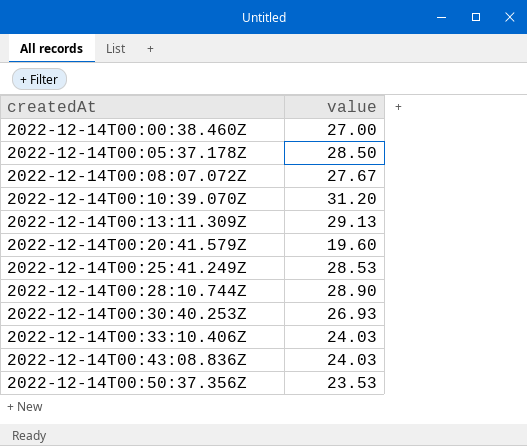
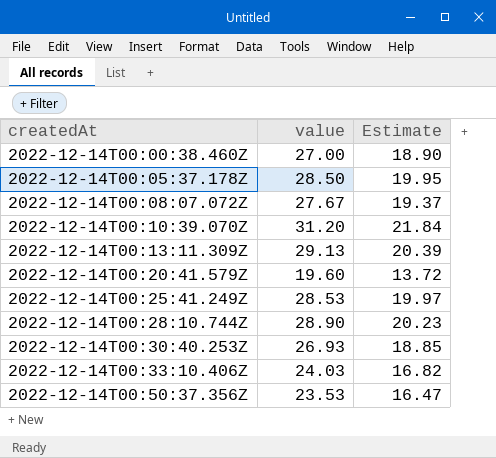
column Estimate | formula: none -> [value] * 0.7
row 2022-12-14T00:43:08.836Z: 24.03 -> none

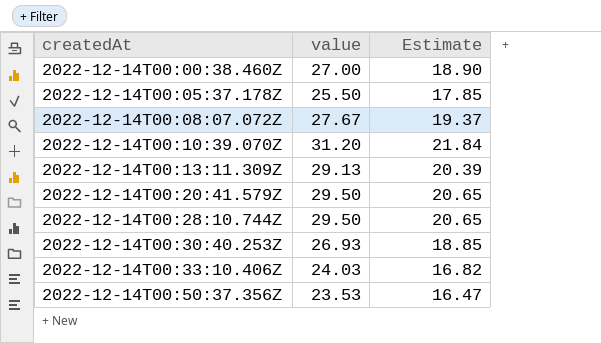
row 2022-12-14T00:25:41.249Z: 28.53 | 19.97 -> none
2022-12-14T00:05:37.178Z | value: 28.50 -> 25.50
2022-12-14T00:05:37.178Z | Estimate: 19.95 -> 17.85
2022-12-14T00:20:41.579Z | value: 19.60 -> 29.50
2022-12-14T00:20:41.579Z | Estimate: 13.72 -> 20.65
2022-12-14T00:28:10.744Z | value: 28.90 -> 29.50
2022-12-14T00:28:10.744Z | Estimate: 20.23 -> 20.65

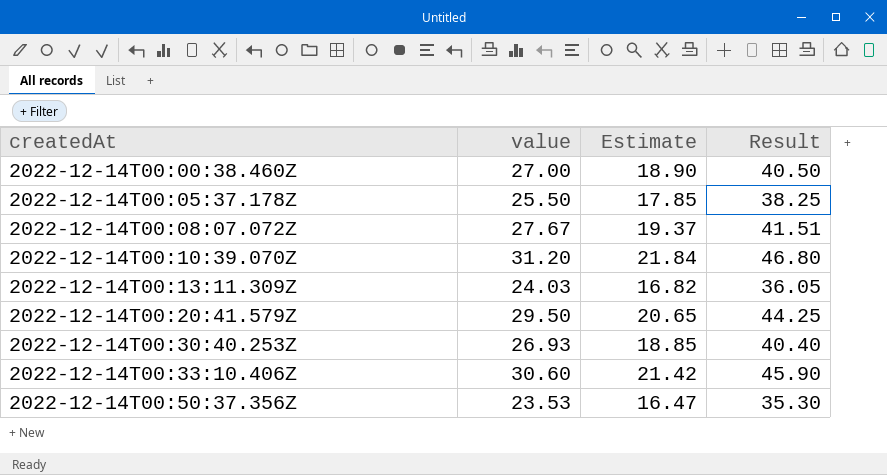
column Result | formula: none -> [value] * 1.5
row 2022-12-14T00:28:10.744Z: 29.50 | 20.65 -> none
2022-12-14T00:13:11.309Z | value: 29.13 -> 24.03
2022-12-14T00:13:11.309Z | Estimate: 20.39 -> 16.82
2022-12-14T00:33:10.406Z | value: 24.03 -> 30.60
2022-12-14T00:33:10.406Z | Estimate: 16.82 -> 21.42

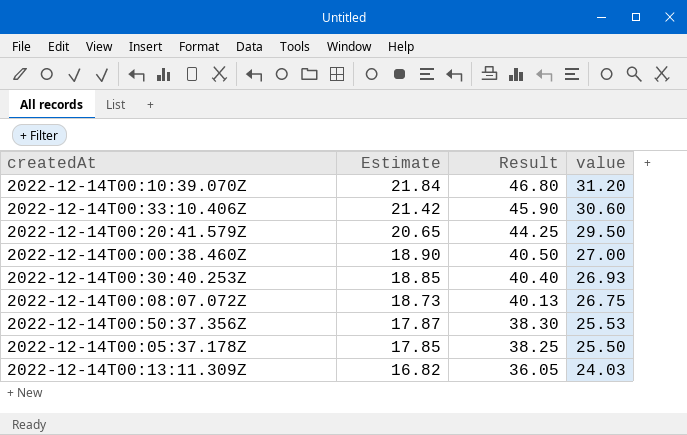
row order: createdAt ascending -> Estimate descending
column value | position: 2 -> 4
2022-12-14T00:08:07.072Z | Estimate: 19.37 -> 18.73
2022-12-14T00:08:07.072Z | Result: 41.51 -> 40.13
2022-12-14T00:08:07.072Z | value: 27.67 -> 26.75
2022-12-14T00:50:37.356Z | Estimate: 16.47 -> 17.87
2022-12-14T00:50:37.356Z | Result: 35.30 -> 38.30
2022-12-14T00:50:37.356Z | value: 23.53 -> 25.53

